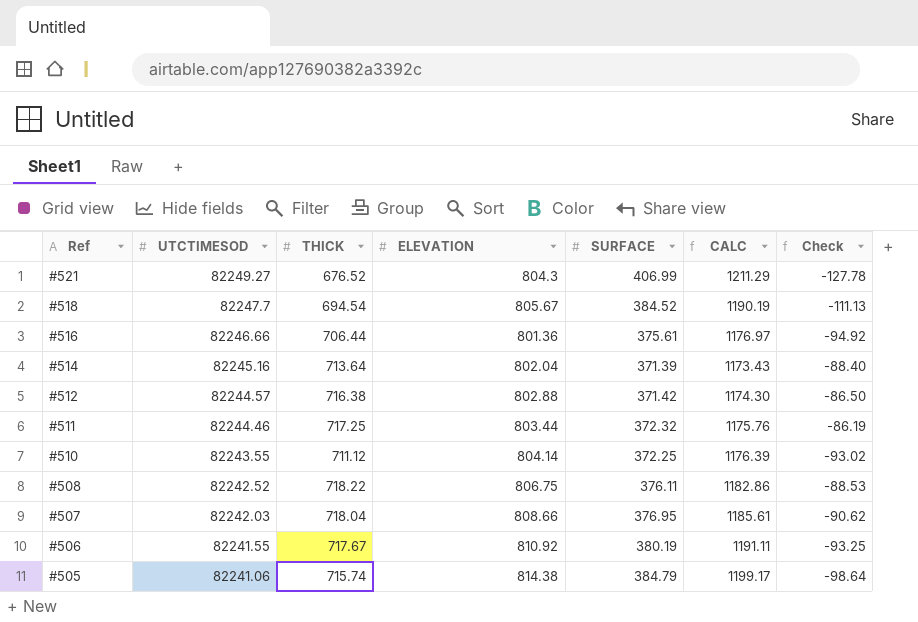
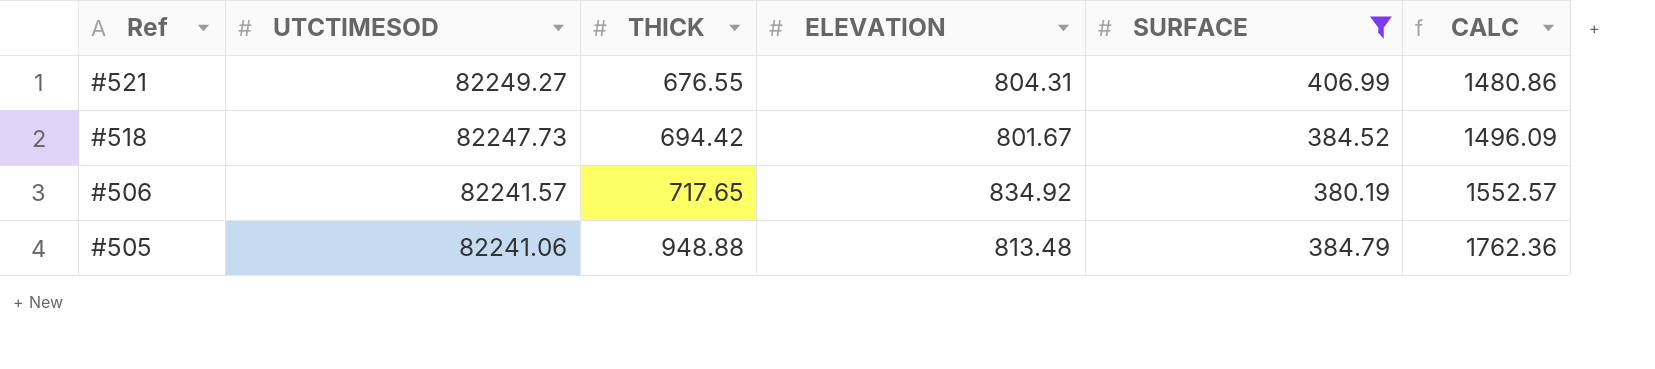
filter: none -> SURFACE >= 380.19
column Check | formula: [THICK] - [ELEVATION] -> none
column CALC | formula: [ELEVATION] + [SURFACE] -> [THICK] + [ELEVATION]
#521 | THICK: 676.52 -> 676.55
#521 | ELEVATION: 804.3 -> 804.31
#518 | UTCTIMESOD: 82247.7 -> 82247.73
#518 | THICK: 694.54 -> 694.42
#518 | ELEVATION: 805.67 -> 801.67
#506 | UTCTIMESOD: 82241.55 -> 82241.57
#506 | THICK: 717.67 -> 717.65
#506 | ELEVATION: 810.92 -> 834.92
#505 | THICK: 715.74 -> 948.88
#505 | ELEVATION: 814.38 -> 813.48

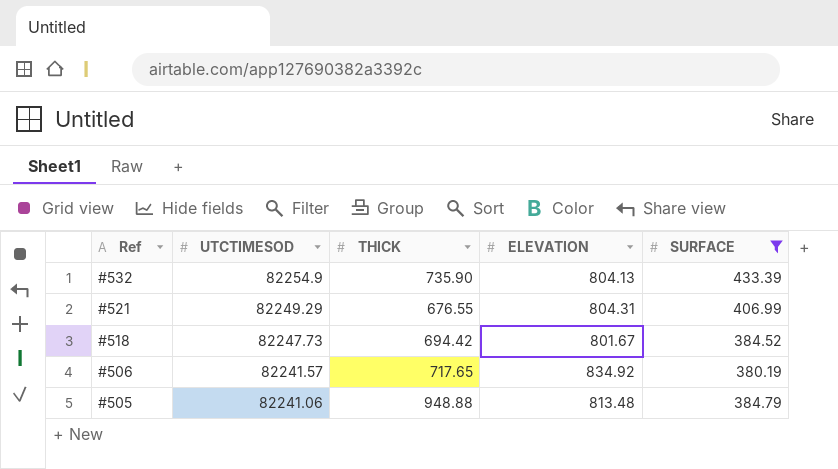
column CALC | formula: [THICK] + [ELEVATION] -> none
row #532: none -> 82254.9 | 735.90 | 804.13 | 433.39
#521 | UTCTIMESOD: 82249.27 -> 82249.29

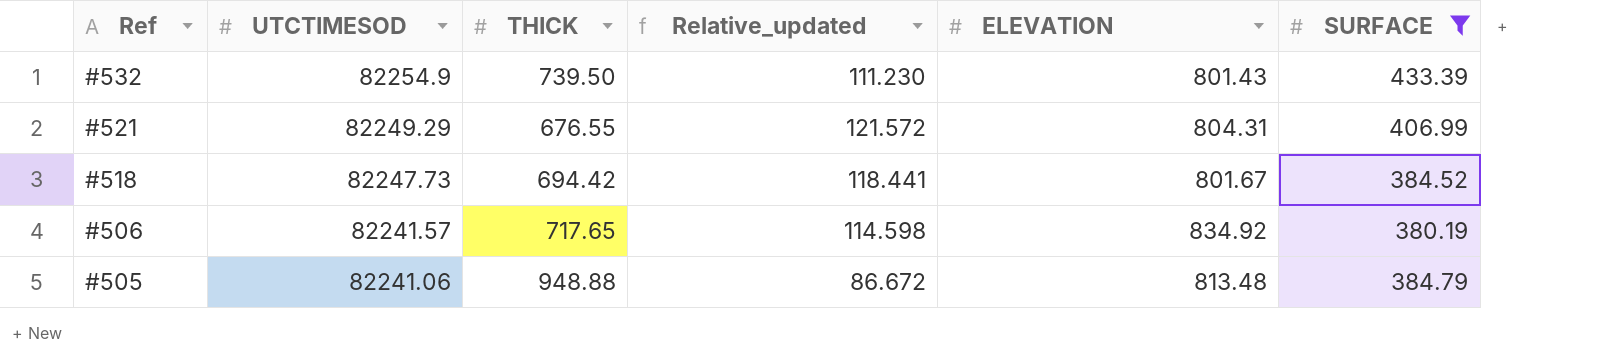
column Relative_updated | formula: none -> [UTCTIMESOD] / [THICK]
#532 | THICK: 735.90 -> 739.50
#532 | ELEVATION: 804.13 -> 801.43

